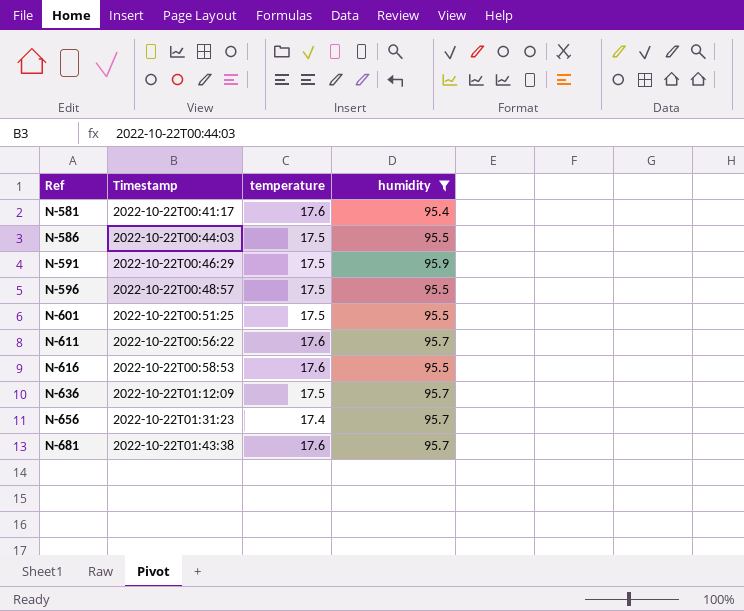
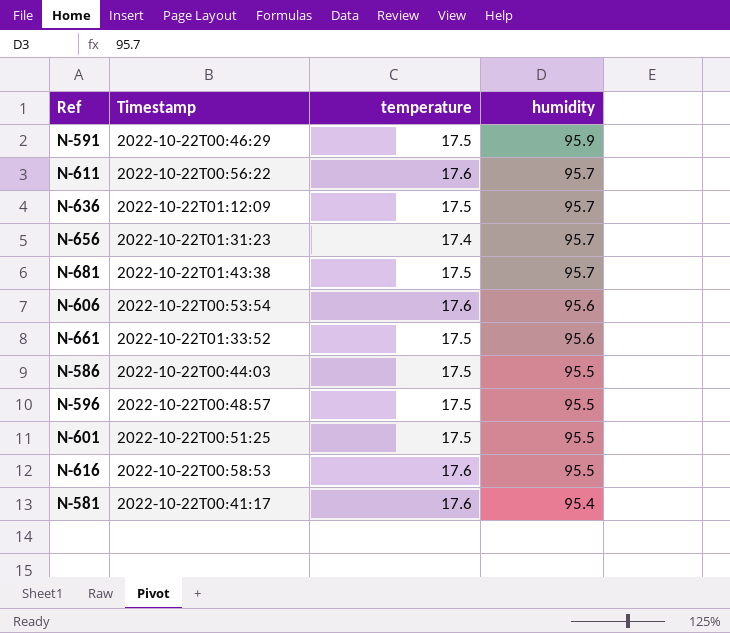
filter: humidity != 95.6 -> none
row order: Ref ascending -> humidity descending
N-681 | temperature: 17.6 -> 17.5

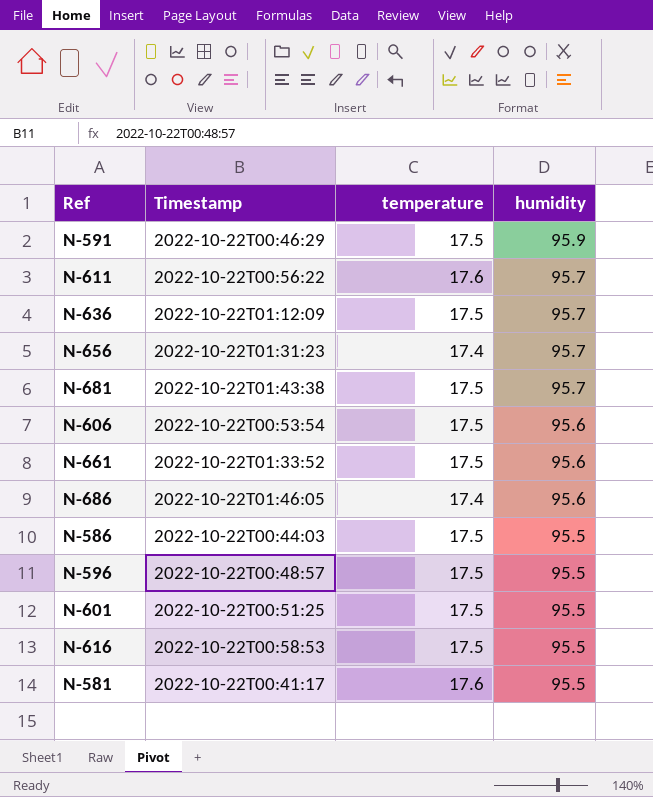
N-606 | temperature: 17.6 -> 17.5
row N-686: none -> 2022-10-22T01:46:05 | 17.4 | 95.6
N-616 | temperature: 17.6 -> 17.5
N-581 | humidity: 95.4 -> 95.5

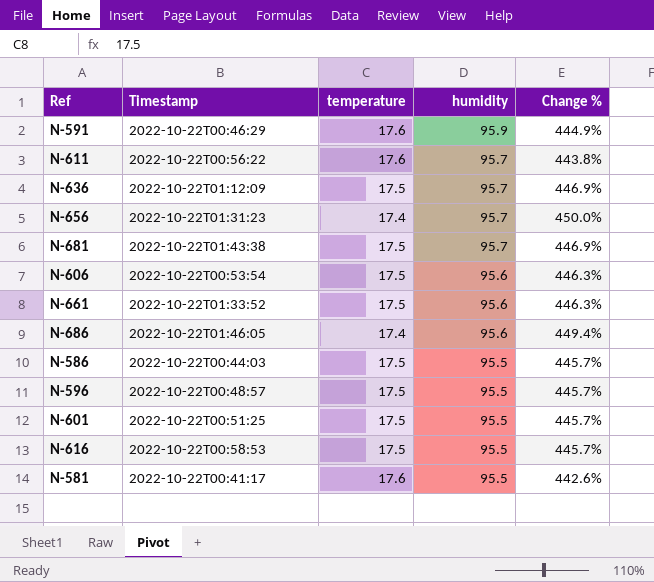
column Change % | formula: none -> ([humidity] - [temperature]) / [temperature]
N-591 | temperature: 17.5 -> 17.6

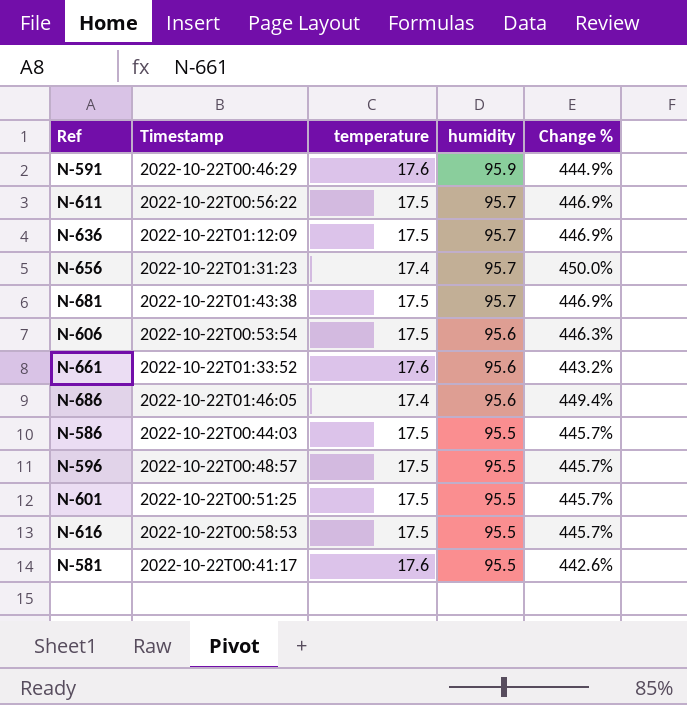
N-611 | temperature: 17.6 -> 17.5
N-611 | Change %: 443.8% -> 446.9%
N-661 | temperature: 17.5 -> 17.6
N-661 | Change %: 446.3% -> 443.2%

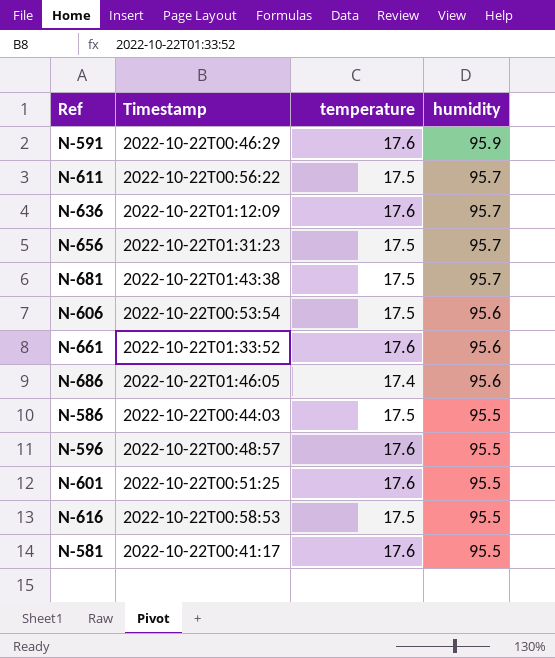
column Change % | formula: ([humidity] - [temperature]) / [temperature] -> none
N-636 | temperature: 17.5 -> 17.6
N-656 | temperature: 17.4 -> 17.5
N-596 | temperature: 17.5 -> 17.6
N-601 | temperature: 17.5 -> 17.6

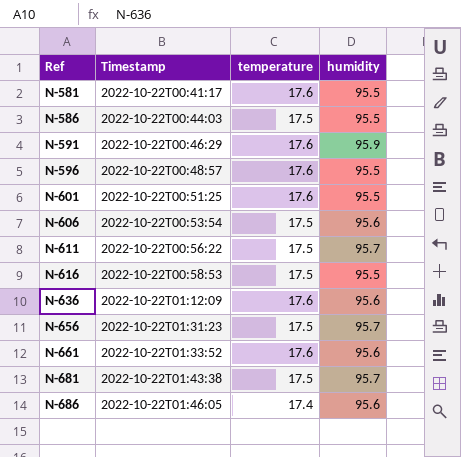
row order: humidity descending -> Ref ascending
N-636 | humidity: 95.7 -> 95.6

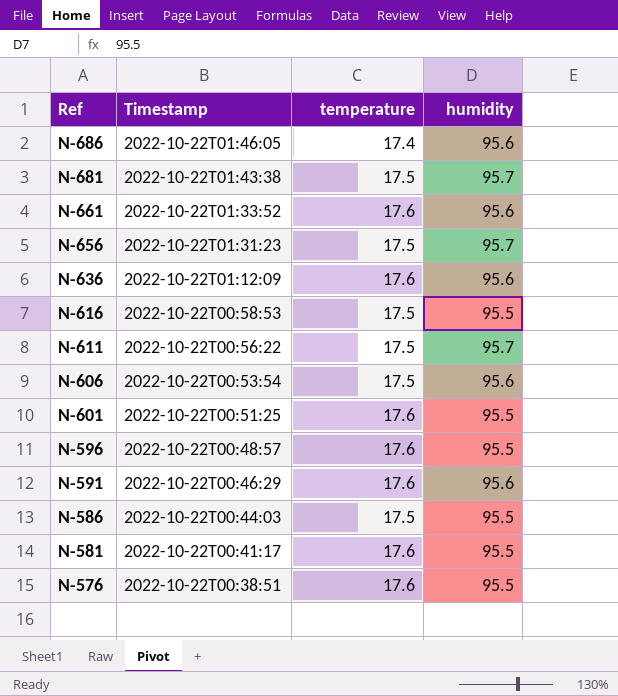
row order: Ref ascending -> Ref descending
N-591 | humidity: 95.9 -> 95.6
row N-576: none -> 2022-10-22T00:38:51 | 17.6 | 95.5

